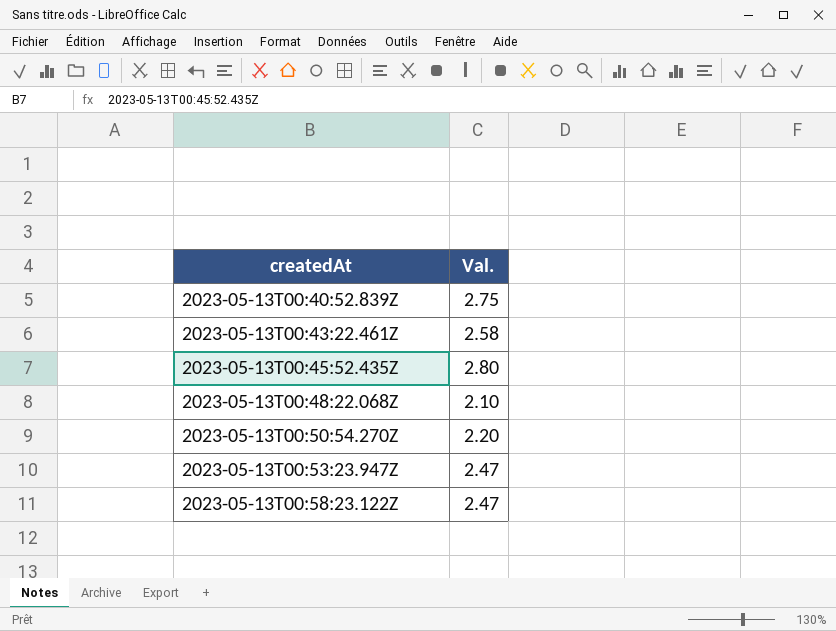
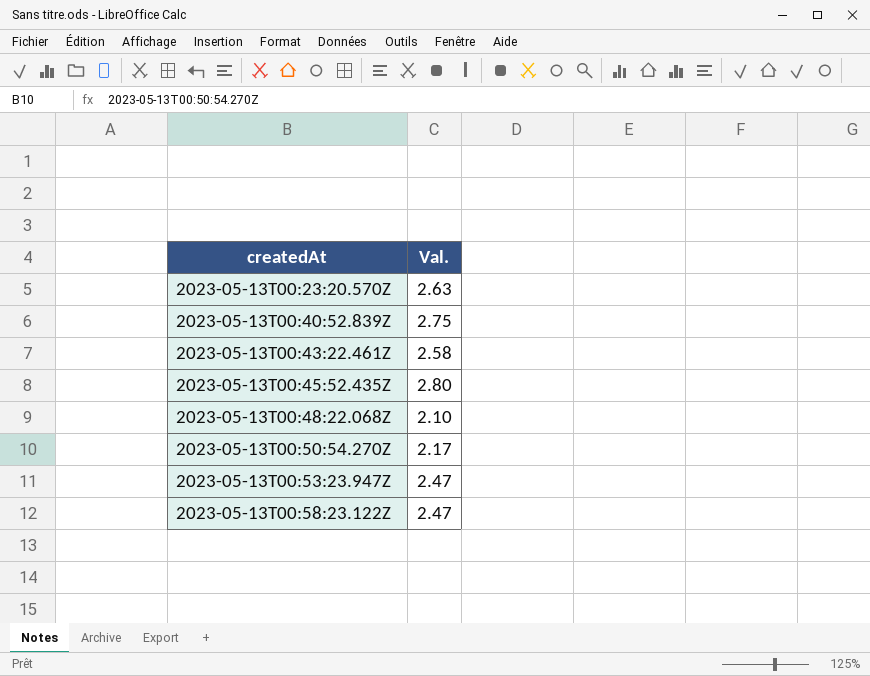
row 2023-05-13T00:23:20.570Z: none -> 2.63
2023-05-13T00:50:54.270Z | Val.: 2.20 -> 2.17

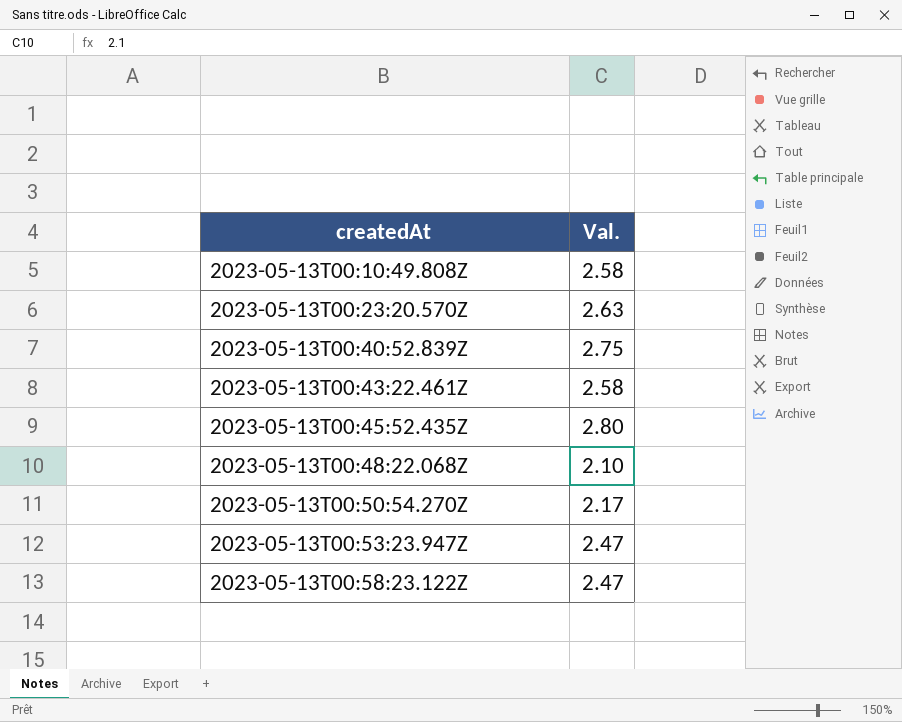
row 2023-05-13T00:10:49.808Z: none -> 2.58

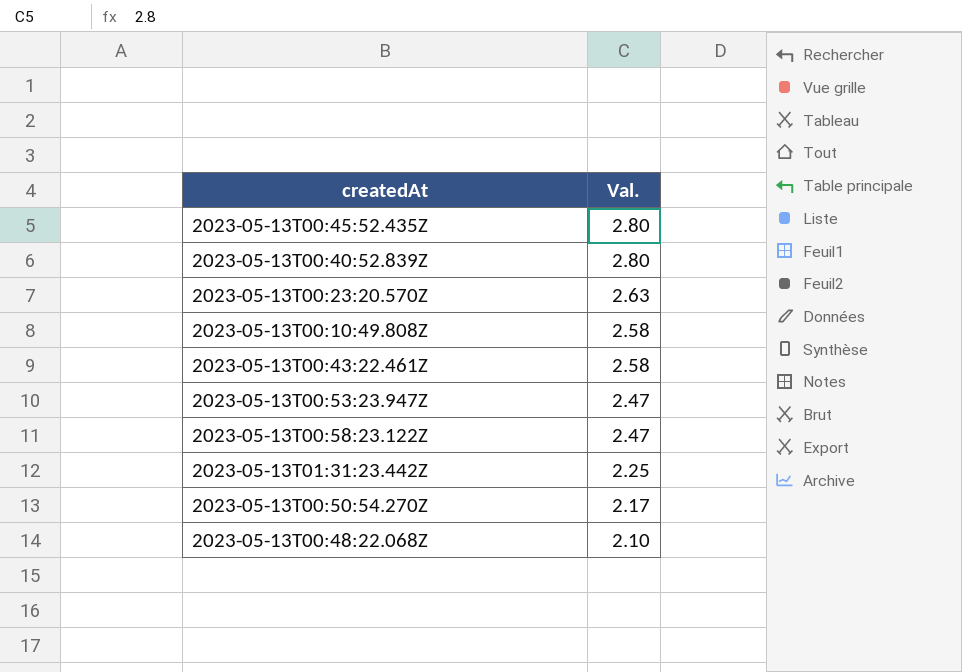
row order: createdAt ascending -> Val. descending
2023-05-13T00:40:52.839Z | Val.: 2.75 -> 2.80
row 2023-05-13T01:31:23.442Z: none -> 2.25

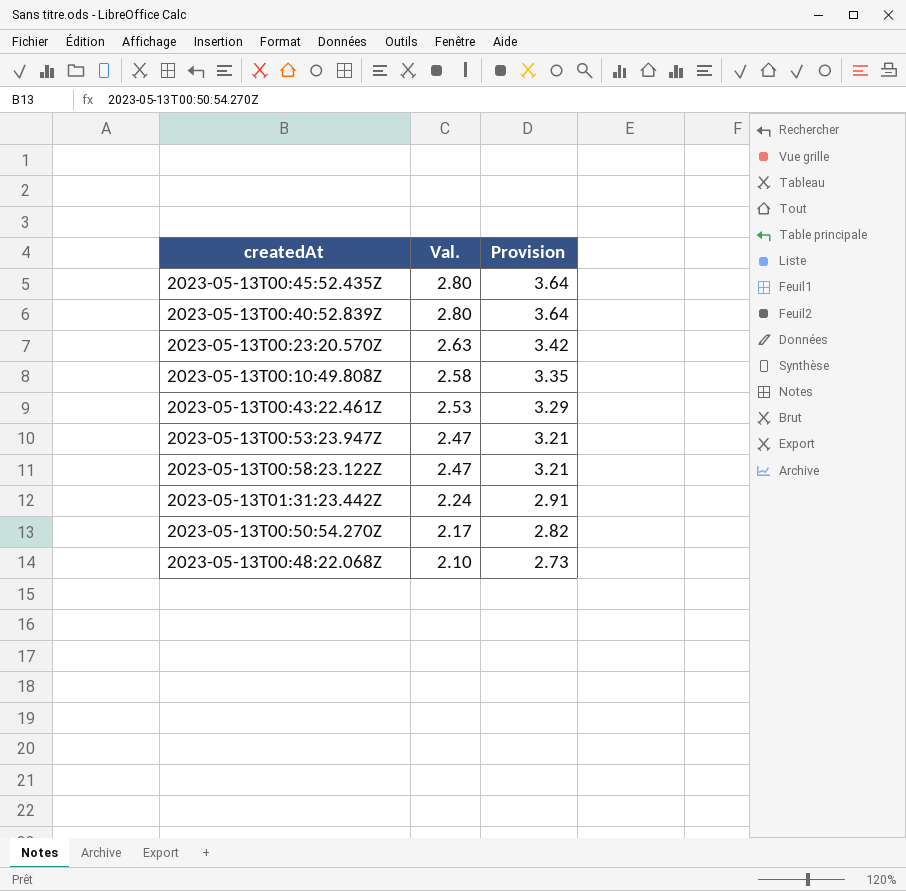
column Provision | formula: none -> [Val.] * 1.3
2023-05-13T00:43:22.461Z | Val.: 2.58 -> 2.53
2023-05-13T01:31:23.442Z | Val.: 2.25 -> 2.24

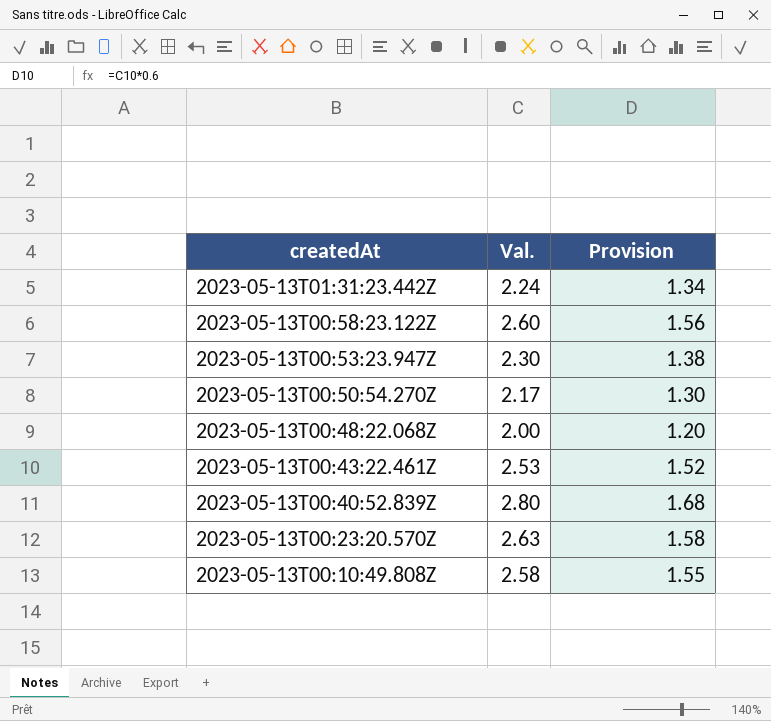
row order: Val. descending -> createdAt descending
column Provision | formula: [Val.] * 1.3 -> [Val.] * 0.6
row 2023-05-13T00:45:52.435Z: 2.80 | 3.64 -> none
2023-05-13T00:58:23.122Z | Val.: 2.47 -> 2.60
2023-05-13T00:53:23.947Z | Val.: 2.47 -> 2.30
2023-05-13T00:48:22.068Z | Val.: 2.10 -> 2.00

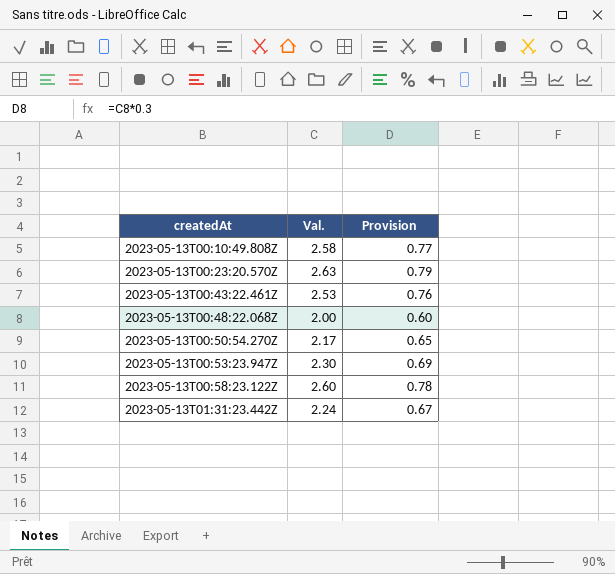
row order: createdAt descending -> createdAt ascending
column Provision | formula: [Val.] * 0.6 -> [Val.] * 0.3
row 2023-05-13T00:40:52.839Z: 2.80 | 1.68 -> none

